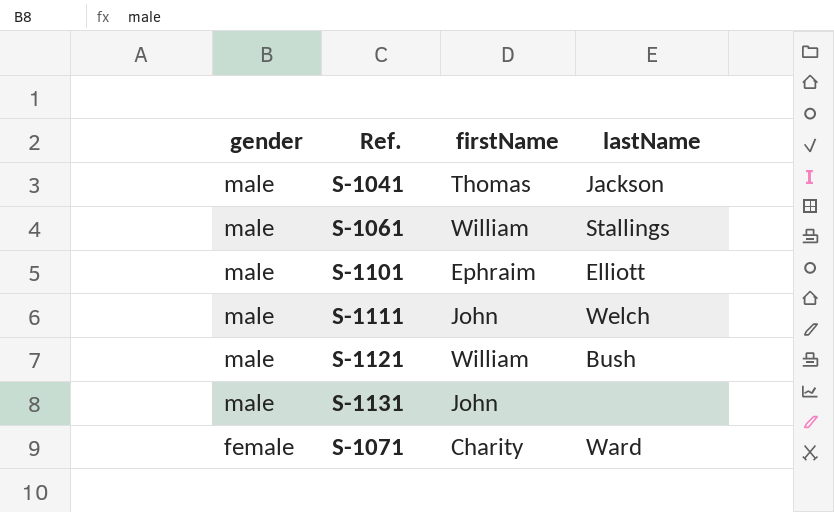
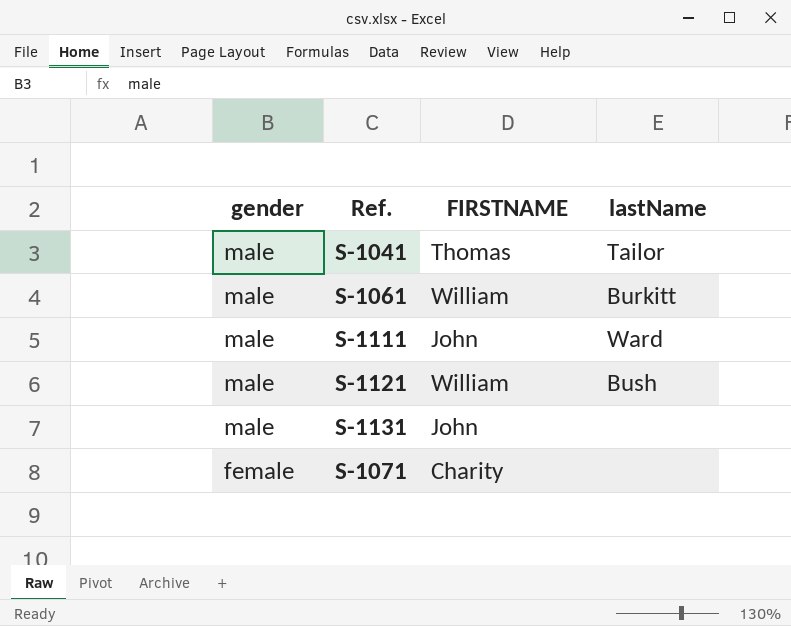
column name: firstName -> FIRSTNAME
row S-1101: male | Ephraim | Elliott -> none
S-1041 | lastName: Jackson -> Tailor
S-1061 | lastName: Stallings -> Burkitt
S-1111 | lastName: Welch -> Ward
S-1071 | lastName: Ward -> none

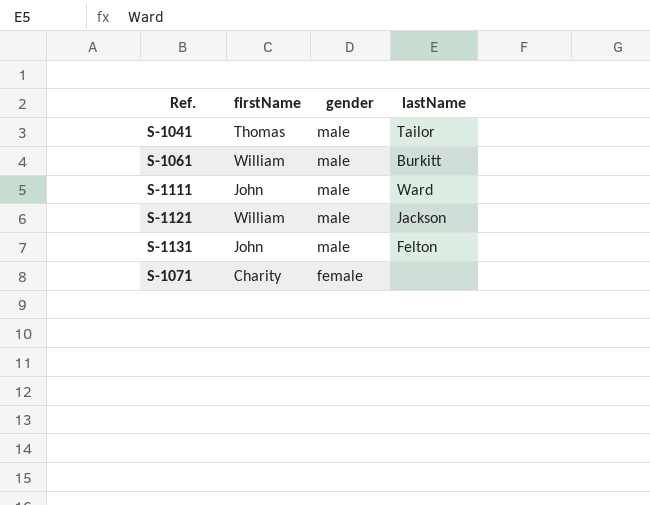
column name: FIRSTNAME -> firstName
column gender | position: 1 -> 3
S-1121 | lastName: Bush -> Jackson
S-1131 | lastName: none -> Felton

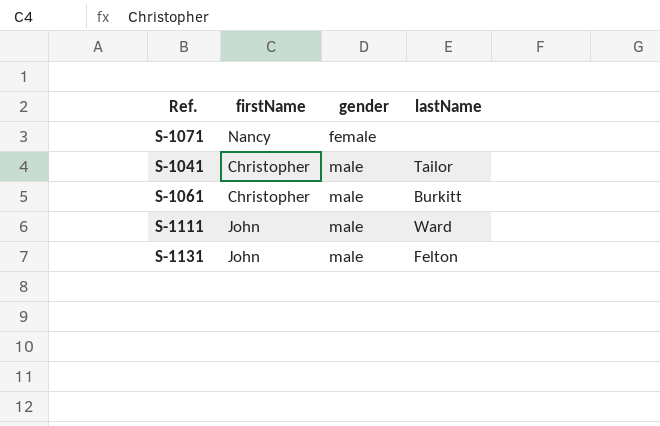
row order: gender descending -> gender ascending
row S-1121: William | male | Jackson -> none
S-1071 | firstName: Charity -> Nancy
S-1041 | firstName: Thomas -> Christopher
S-1061 | firstName: William -> Christopher

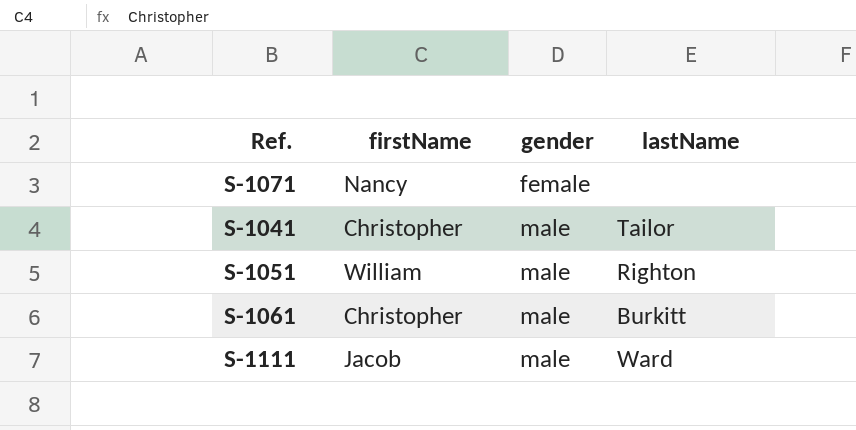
row S-1131: John | male | Felton -> none
row S-1051: none -> William | male | Righton
S-1111 | firstName: John -> Jacob

